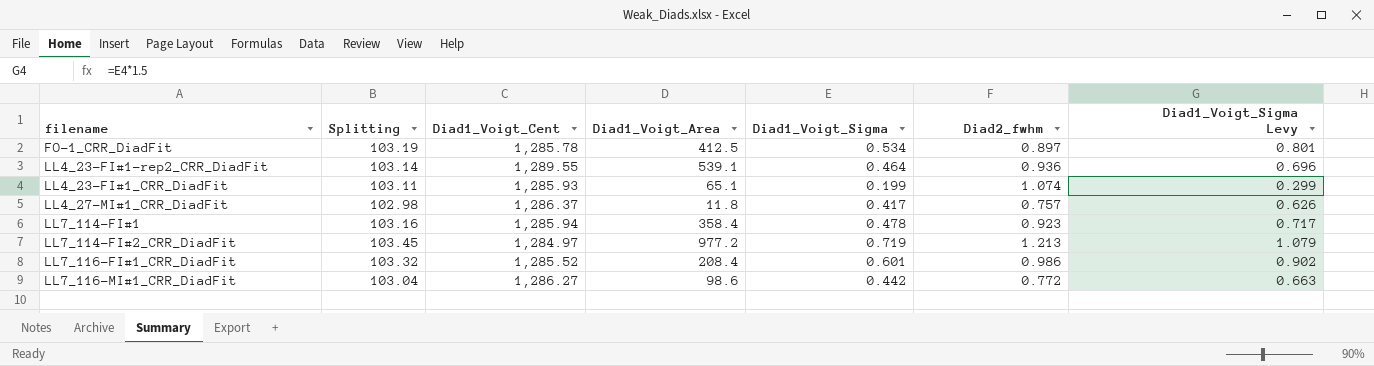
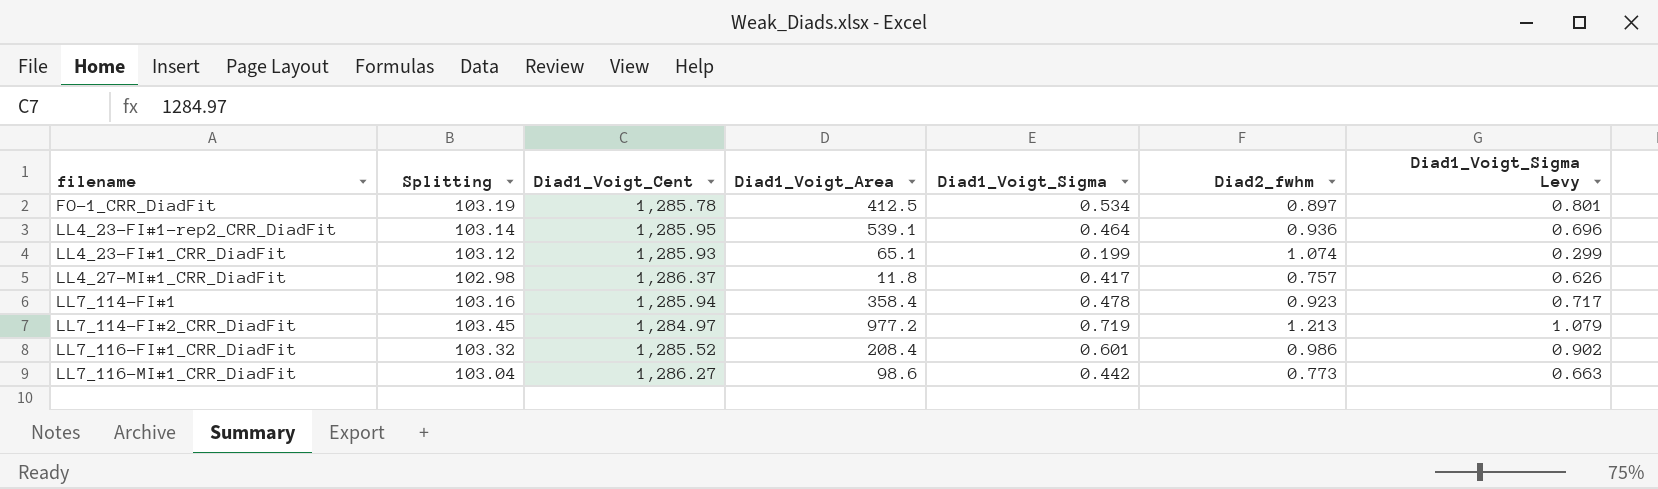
LL4_23-FI#1-rep2_CRR_DiadFit | Diad1_Voigt_Cent: 1,289.55 -> 1,285.95
LL4_23-FI#1_CRR_DiadFit | Splitting: 103.11 -> 103.12
LL7_116-MI#1_CRR_DiadFit | Diad2_fwhm: 0.772 -> 0.773

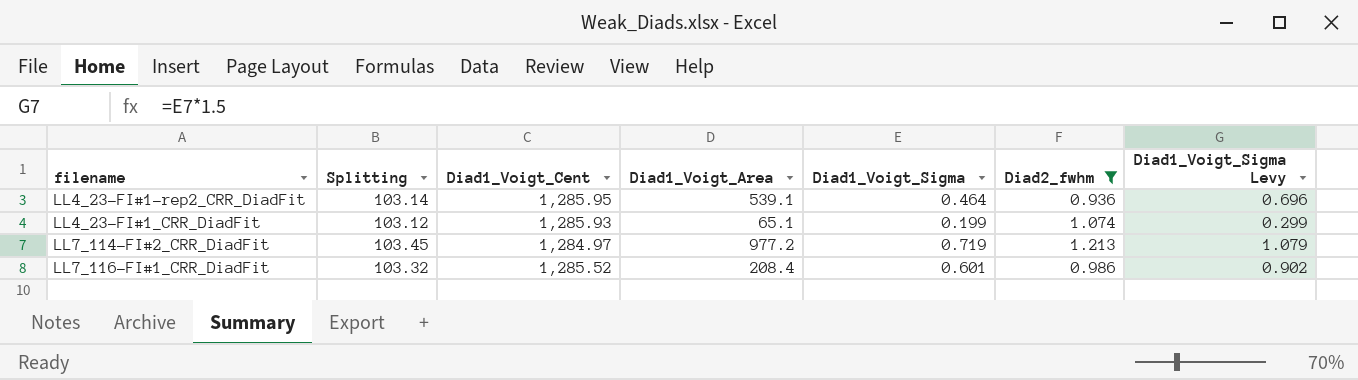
filter: none -> Diad2_fwhm >= 0.936

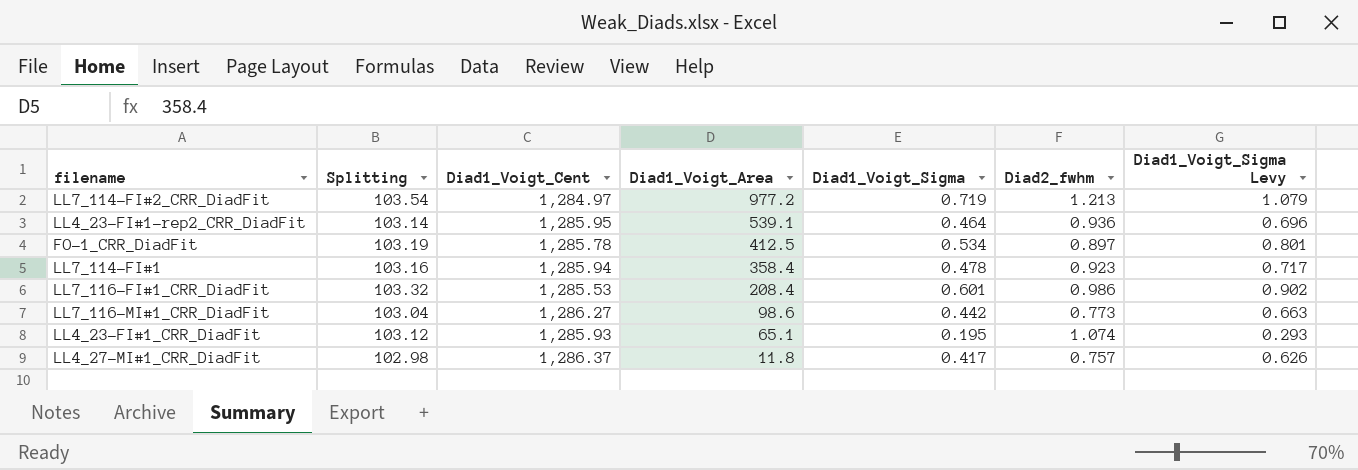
filter: Diad2_fwhm >= 0.936 -> none
row order: filename ascending -> Diad1_Voigt_Area descending
LL7_114-FI#2_CRR_DiadFit | Splitting: 103.45 -> 103.54
LL7_116-FI#1_CRR_DiadFit | Diad1_Voigt_Cent: 1,285.52 -> 1,285.53
LL4_23-FI#1_CRR_DiadFit | Diad1_Voigt_Sigma: 0.199 -> 0.195
LL4_23-FI#1_CRR_DiadFit | Diad1_Voigt_Sigma Levy: 0.299 -> 0.293

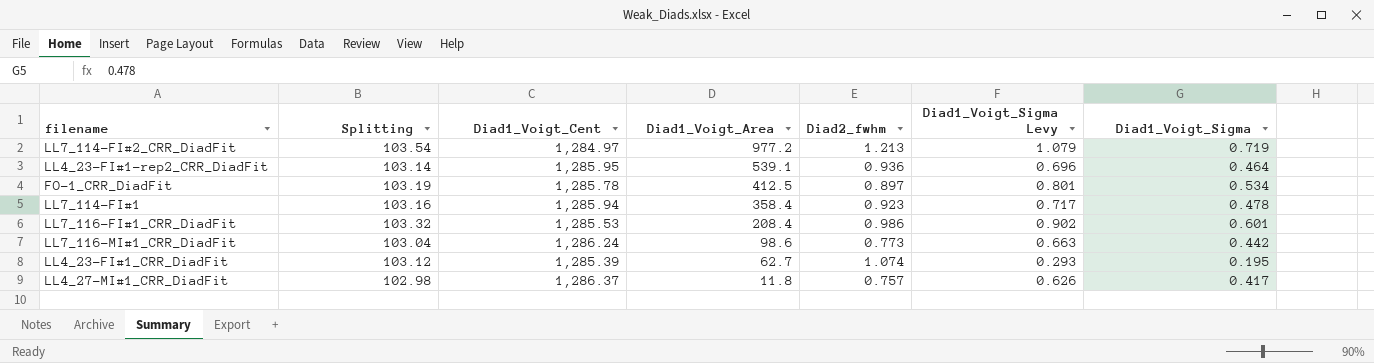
column Diad1_Voigt_Sigma | position: 5 -> 7
LL7_116-MI#1_CRR_DiadFit | Diad1_Voigt_Cent: 1,286.27 -> 1,286.24
LL4_23-FI#1_CRR_DiadFit | Diad1_Voigt_Cent: 1,285.93 -> 1,285.39
LL4_23-FI#1_CRR_DiadFit | Diad1_Voigt_Area: 65.1 -> 62.7

